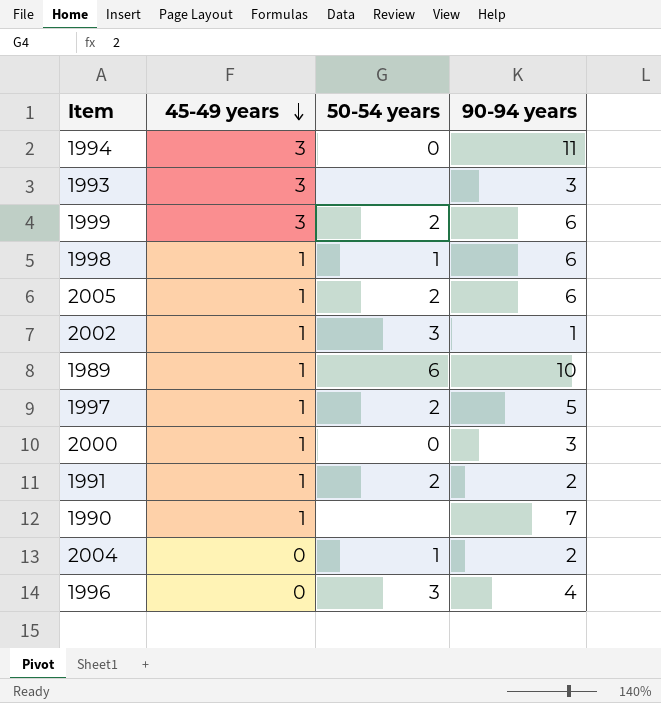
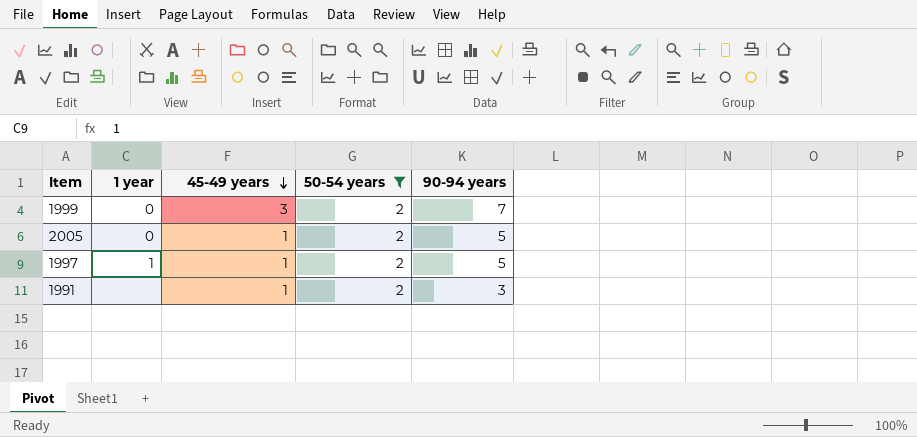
filter: none -> 50-54 years = 2
column 1 year | position: none -> 2
1999 | 90-94 years: 6 -> 7
2005 | 90-94 years: 6 -> 5
1991 | 90-94 years: 2 -> 3

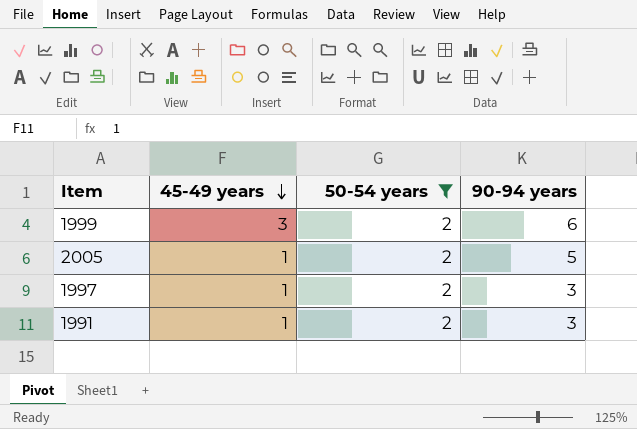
column 1 year | position: 2 -> none
1999 | 90-94 years: 7 -> 6
1997 | 90-94 years: 5 -> 3

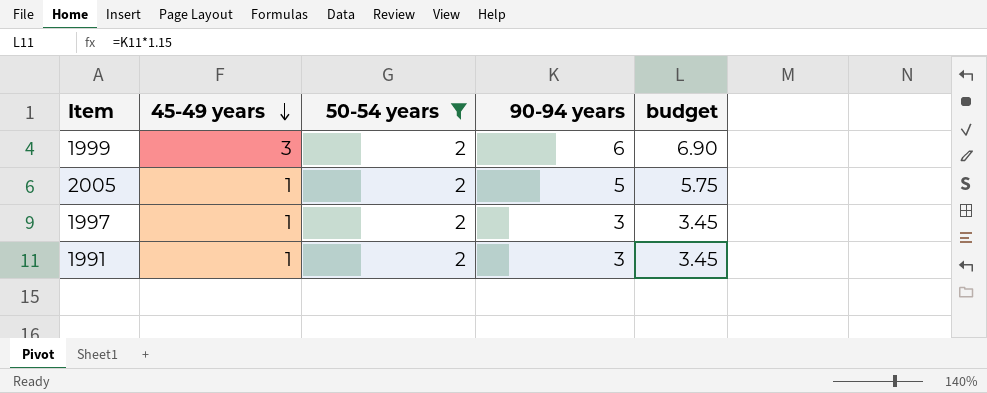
column budget | formula: none -> [90-94 years] * 1.15

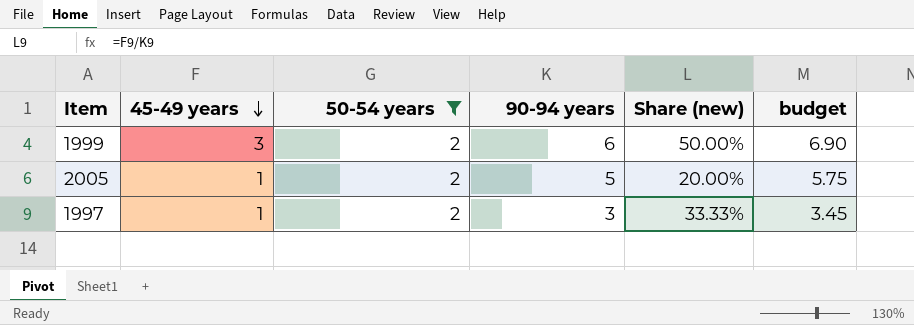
column Share (new) | formula: none -> [45-49 years] / [90-94 years]
row 1991: 1 | 2 | 3 | 3.45 -> none

